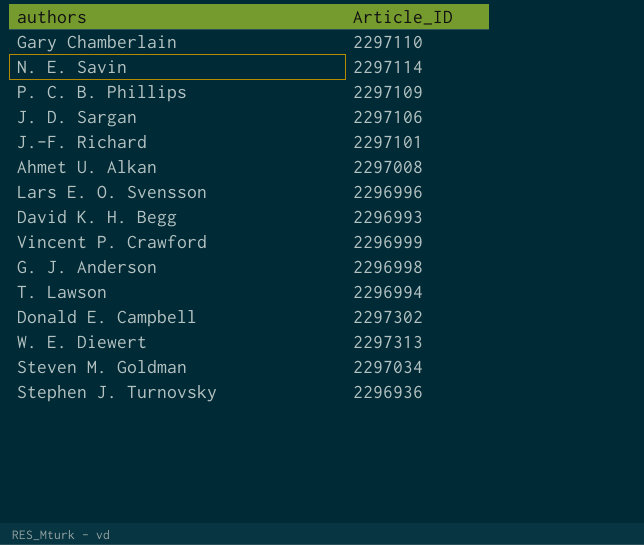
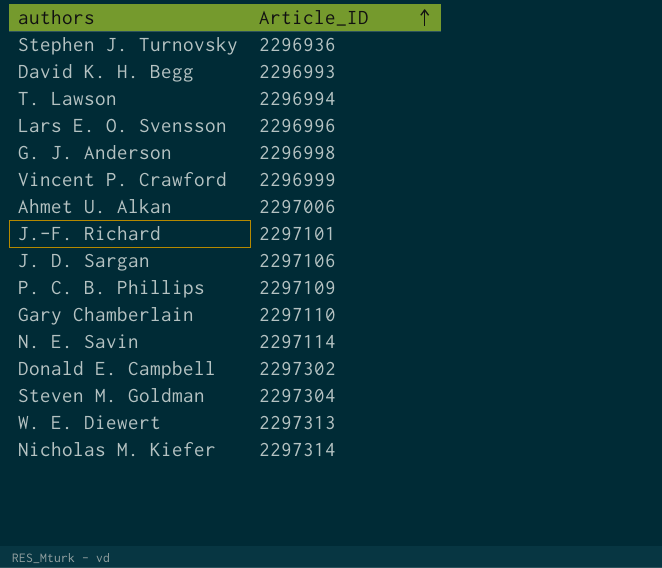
row order: none -> Article_ID ascending
Ahmet U. Alkan | Article_ID: 2297008 -> 2297006
Steven M. Goldman | Article_ID: 2297034 -> 2297304
row Nicholas M. Kiefer: none -> 2297314

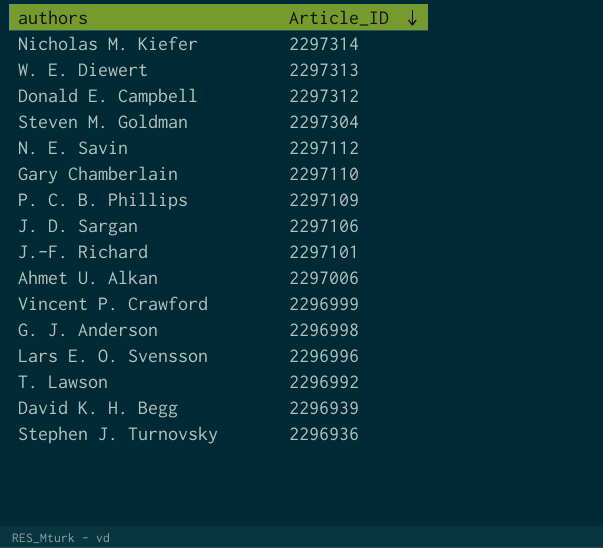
row order: Article_ID ascending -> Article_ID descending
Donald E. Campbell | Article_ID: 2297302 -> 2297312
N. E. Savin | Article_ID: 2297114 -> 2297112
T. Lawson | Article_ID: 2296994 -> 2296992
David K. H. Begg | Article_ID: 2296993 -> 2296939

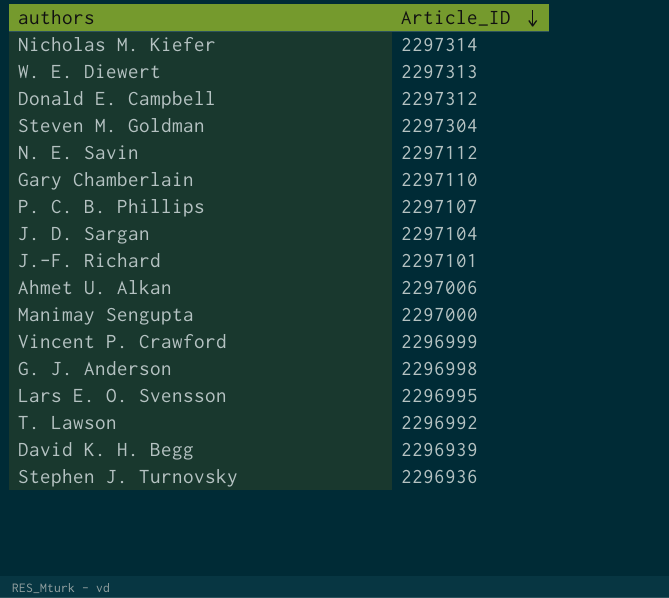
P. C. B. Phillips | Article_ID: 2297109 -> 2297107
J. D. Sargan | Article_ID: 2297106 -> 2297104
row Manimay Sengupta: none -> 2297000
Lars E. O. Svensson | Article_ID: 2296996 -> 2296995

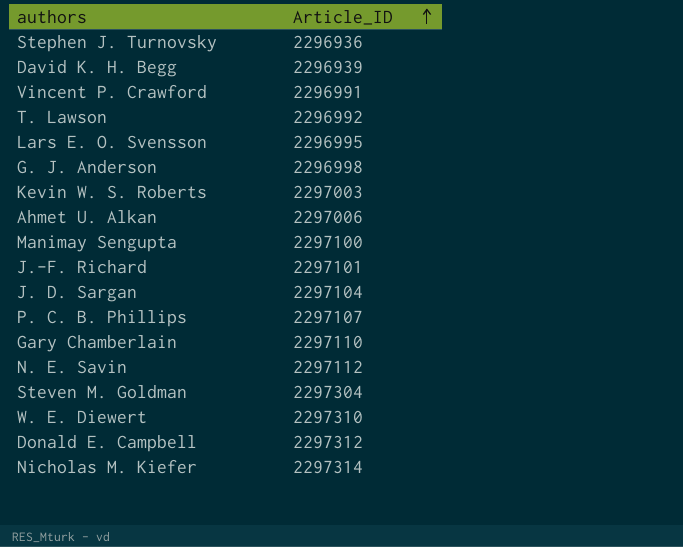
row order: Article_ID descending -> Article_ID ascending
Vincent P. Crawford | Article_ID: 2296999 -> 2296991
row Kevin W. S. Roberts: none -> 2297003
Manimay Sengupta | Article_ID: 2297000 -> 2297100
W. E. Diewert | Article_ID: 2297313 -> 2297310

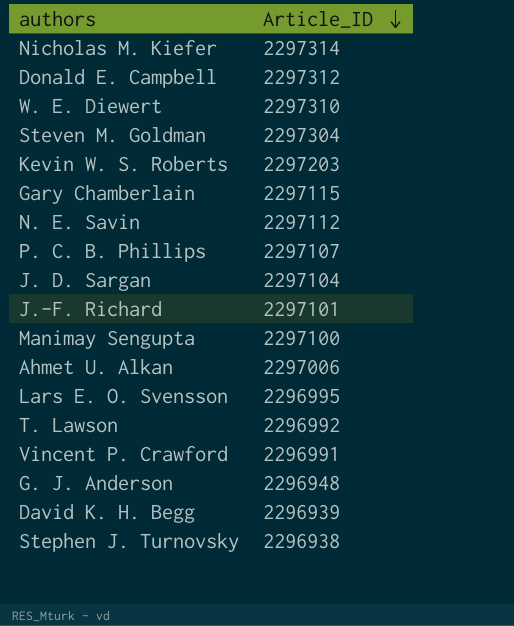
row order: Article_ID ascending -> Article_ID descending
Kevin W. S. Roberts | Article_ID: 2297003 -> 2297203
Gary Chamberlain | Article_ID: 2297110 -> 2297115
G. J. Anderson | Article_ID: 2296998 -> 2296948
Stephen J. Turnovsky | Article_ID: 2296936 -> 2296938

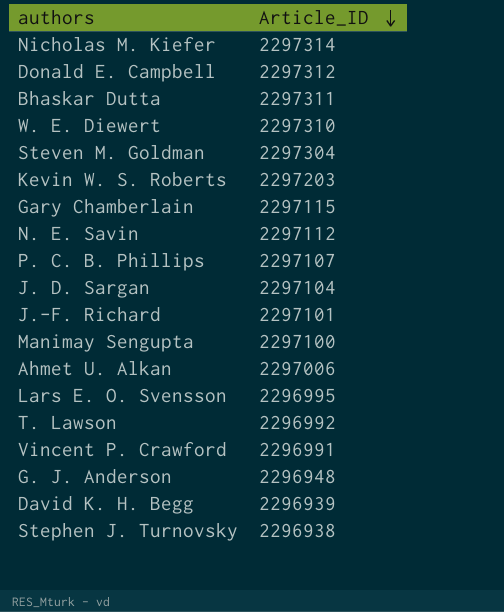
row Bhaskar Dutta: none -> 2297311

